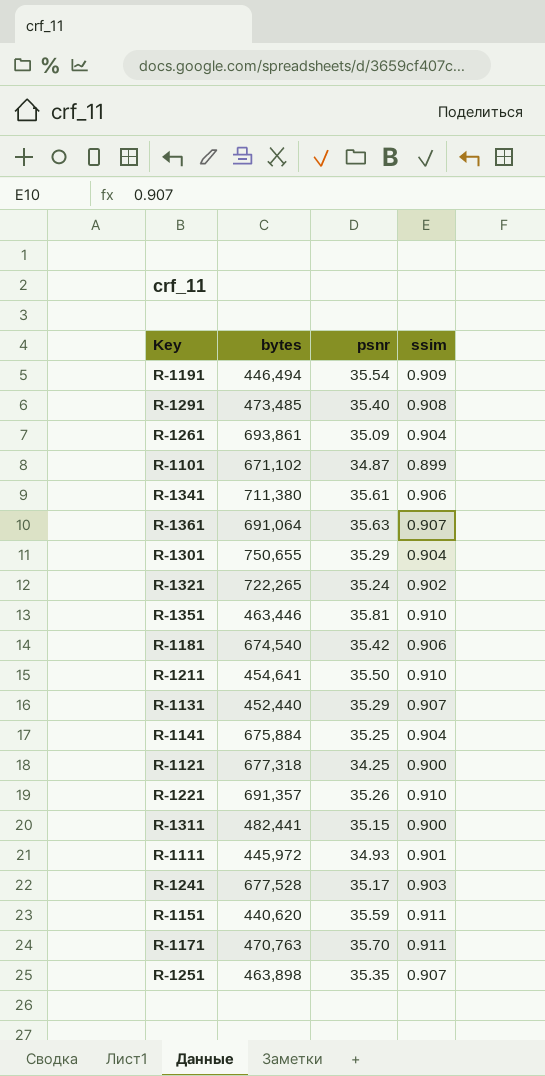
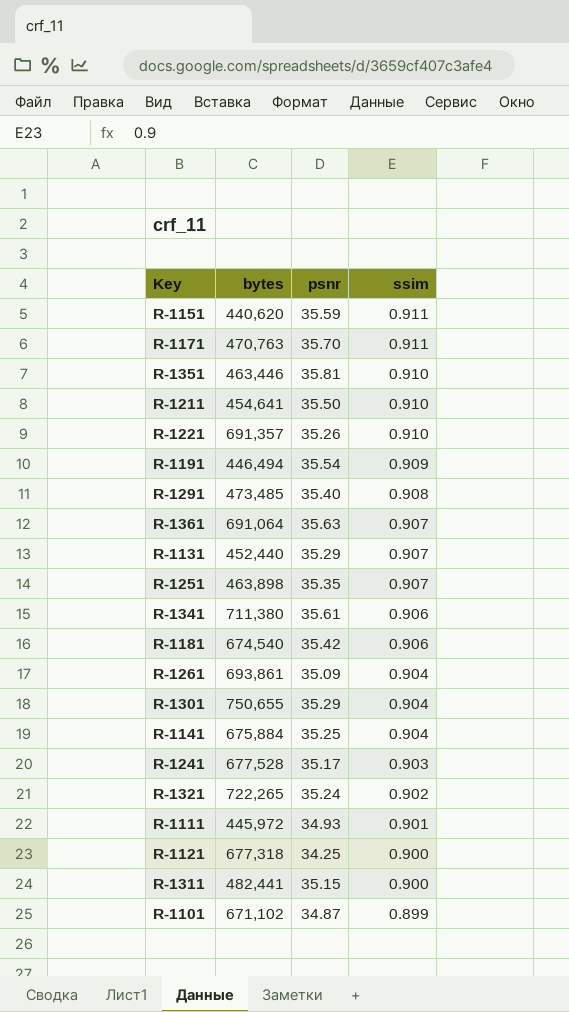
row order: none -> ssim descending

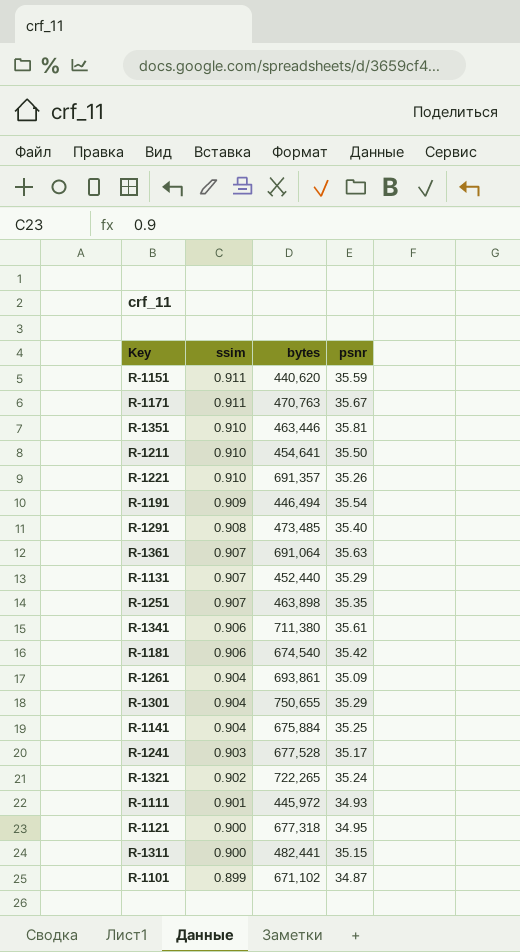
column ssim | position: 4 -> 2
R-1171 | psnr: 35.70 -> 35.67
R-1121 | psnr: 34.25 -> 34.95

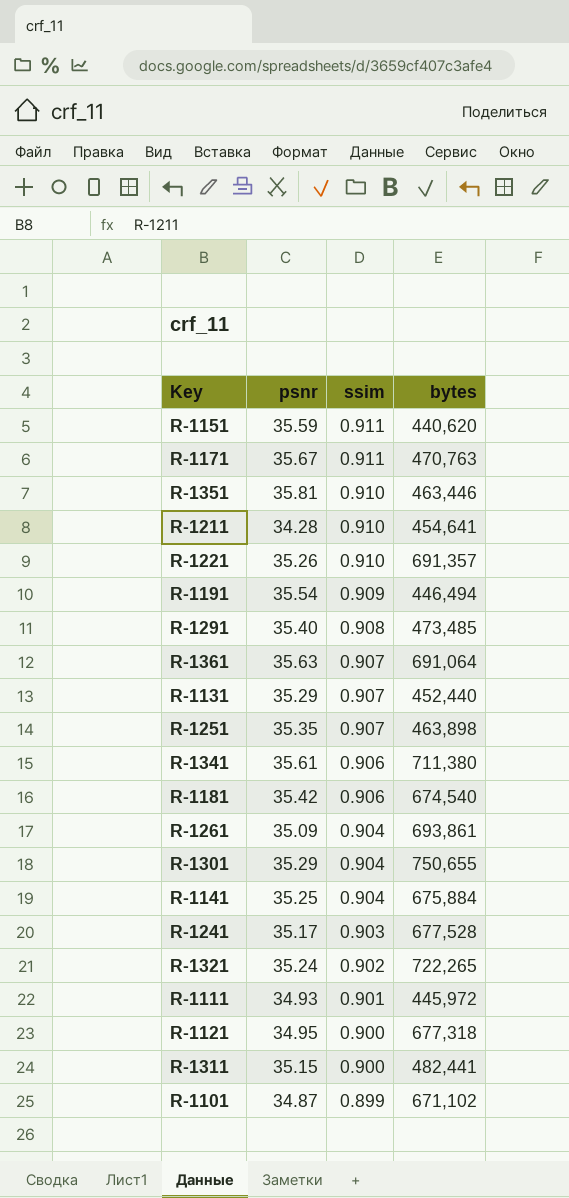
column psnr | position: 4 -> 2
R-1211 | psnr: 35.50 -> 34.28

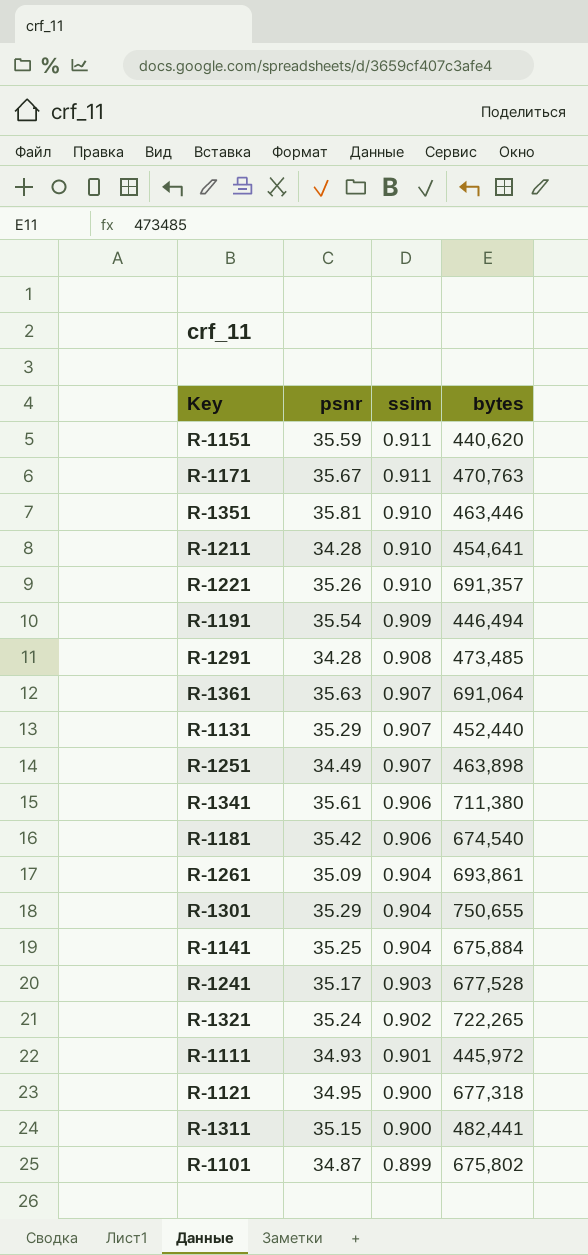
R-1291 | psnr: 35.40 -> 34.28
R-1251 | psnr: 35.35 -> 34.49
R-1101 | bytes: 671,102 -> 675,802

